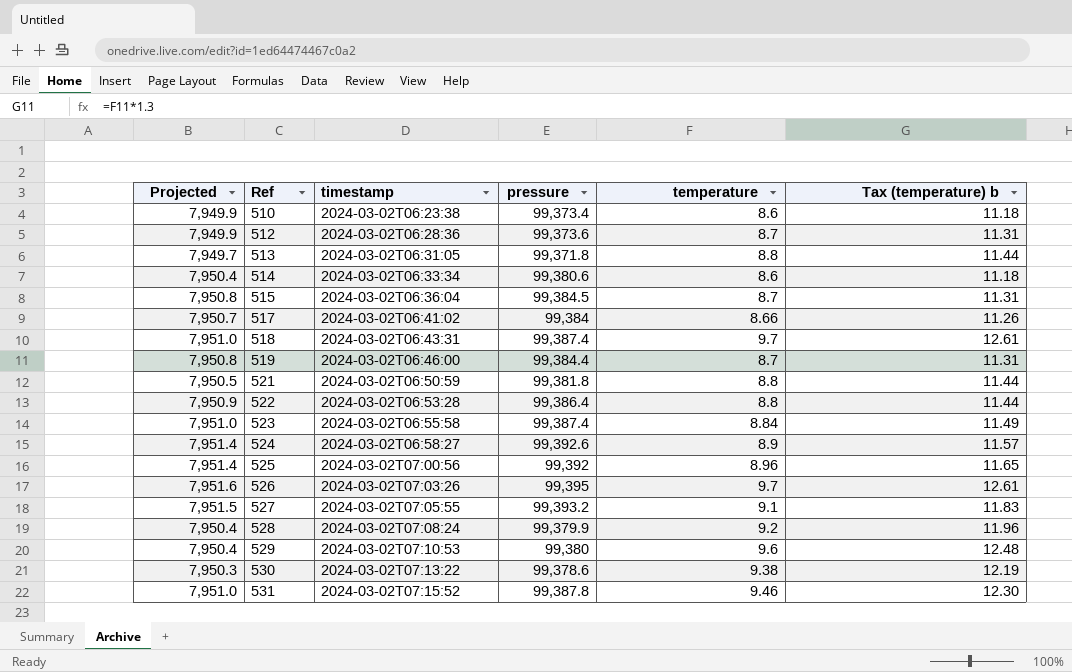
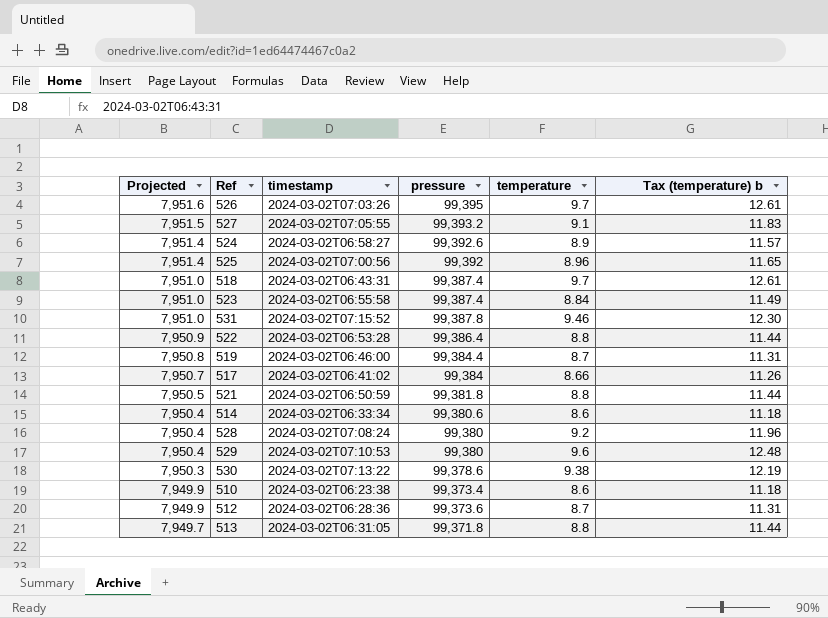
row order: Ref ascending -> Projected descending
row 515: 7,950.8 | 2024-03-02T06:36:04 | 99,384.5 | 8.7 | 11.31 -> none
528 | pressure: 99,379.9 -> 99,380

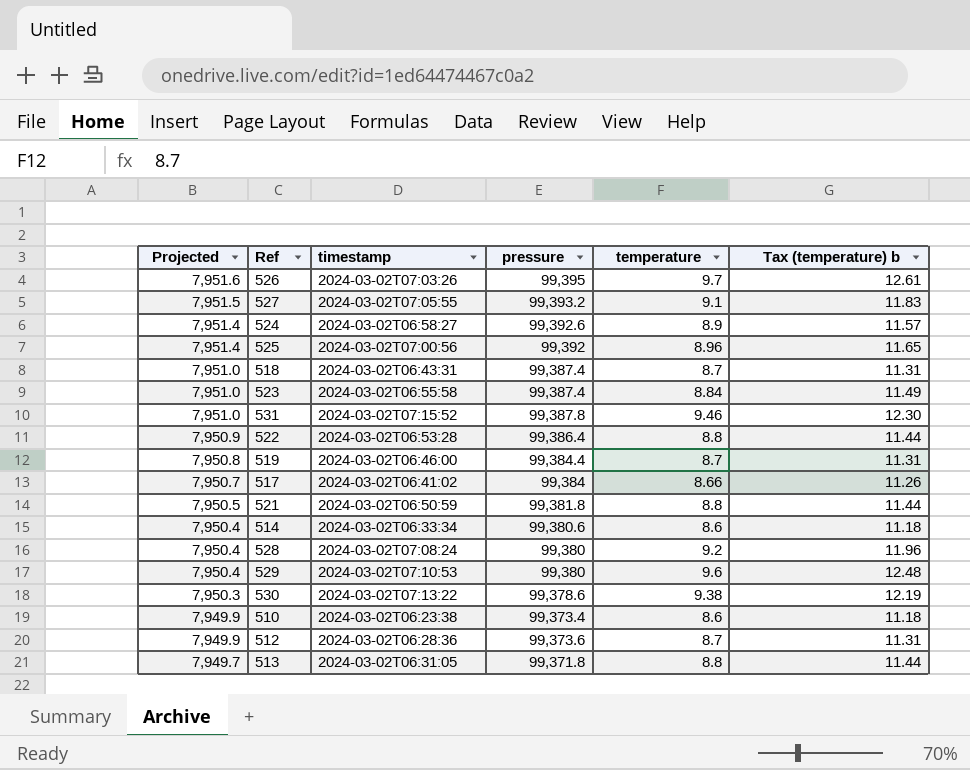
518 | temperature: 9.7 -> 8.7
518 | Tax (temperature) b: 12.61 -> 11.31

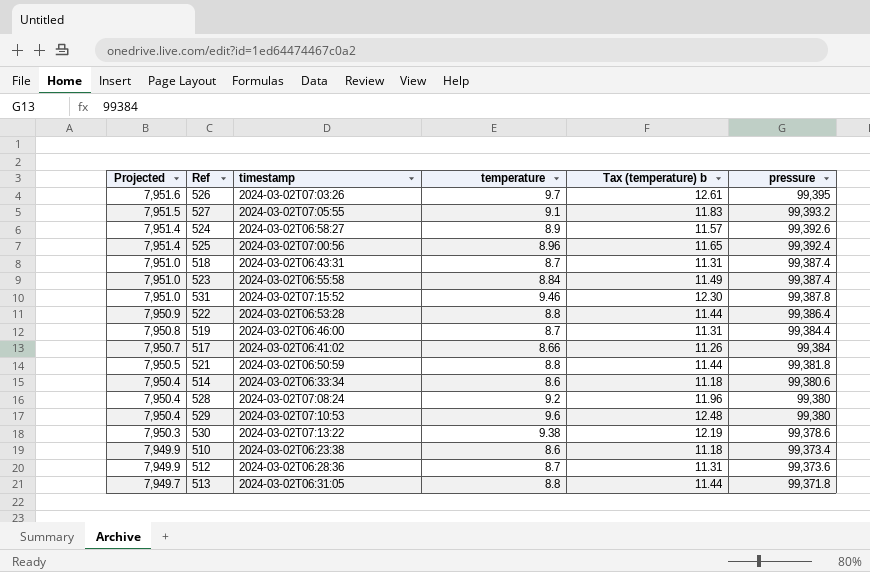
column pressure | position: 4 -> 6
525 | pressure: 99,392 -> 99,392.4

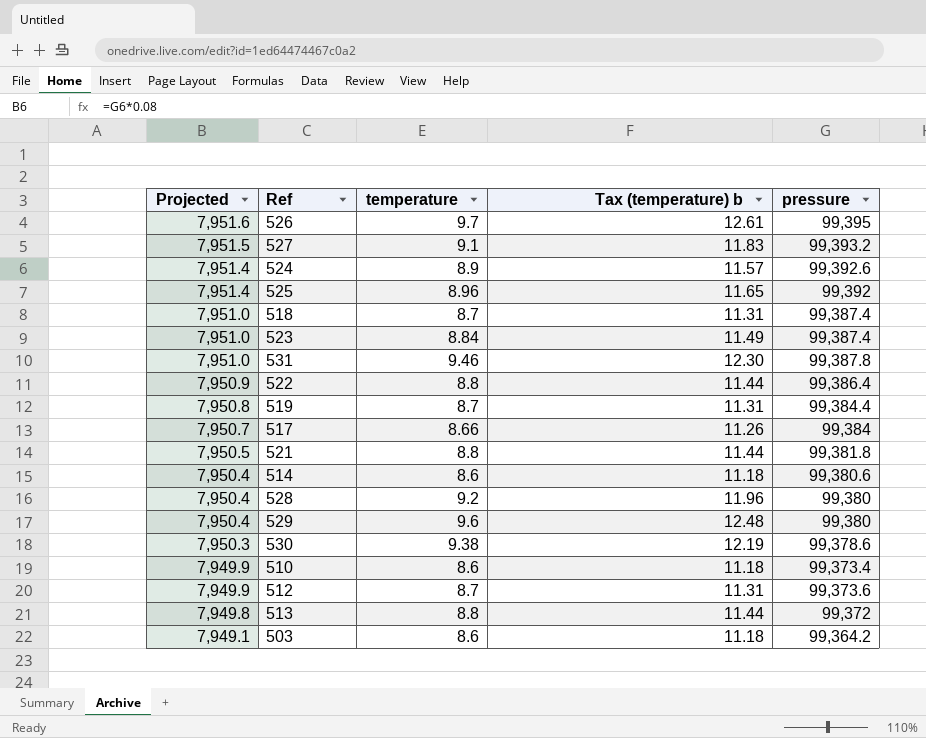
column timestamp | position: 3 -> none
525 | pressure: 99,392.4 -> 99,392
513 | Projected: 7,949.7 -> 7,949.8
513 | pressure: 99,371.8 -> 99,372
row 503: none -> 7,949.1 | 8.6 | 11.18 | 99,364.2

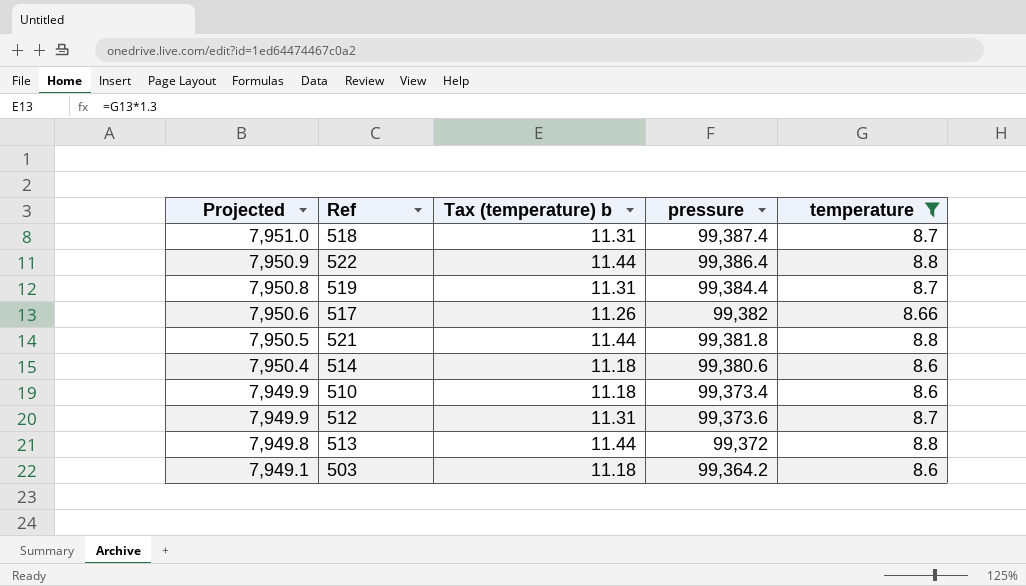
filter: none -> temperature <= 8.8
column temperature | position: 3 -> 5
517 | Projected: 7,950.7 -> 7,950.6
517 | pressure: 99,384 -> 99,382

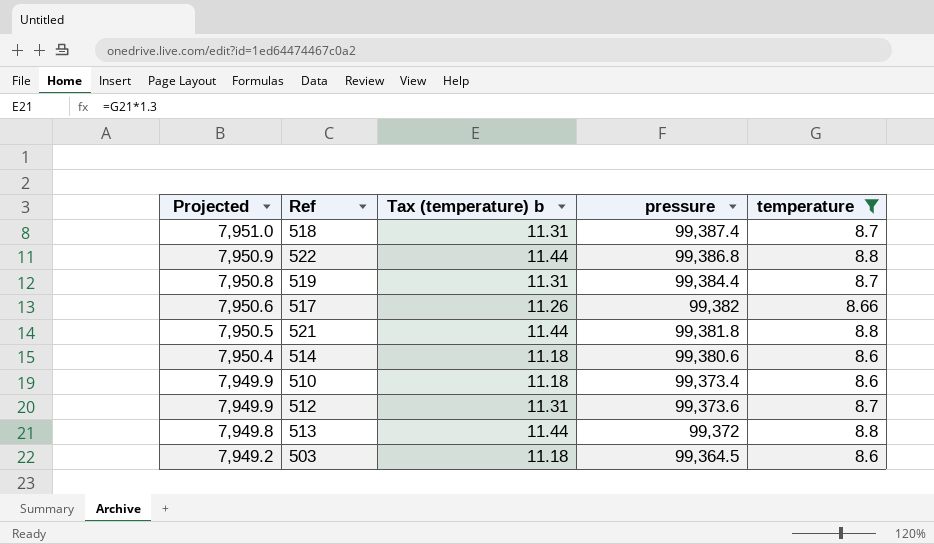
522 | pressure: 99,386.4 -> 99,386.8
503 | Projected: 7,949.1 -> 7,949.2
503 | pressure: 99,364.2 -> 99,364.5

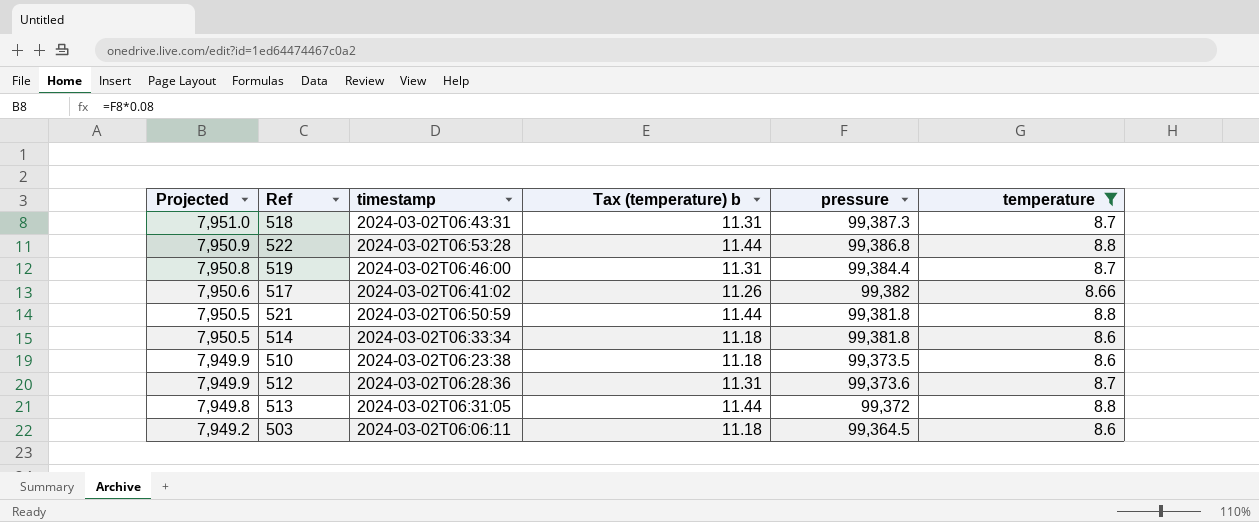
column timestamp | position: none -> 3
518 | pressure: 99,387.4 -> 99,387.3
514 | Projected: 7,950.4 -> 7,950.5
514 | pressure: 99,380.6 -> 99,381.8
510 | pressure: 99,373.4 -> 99,373.5

